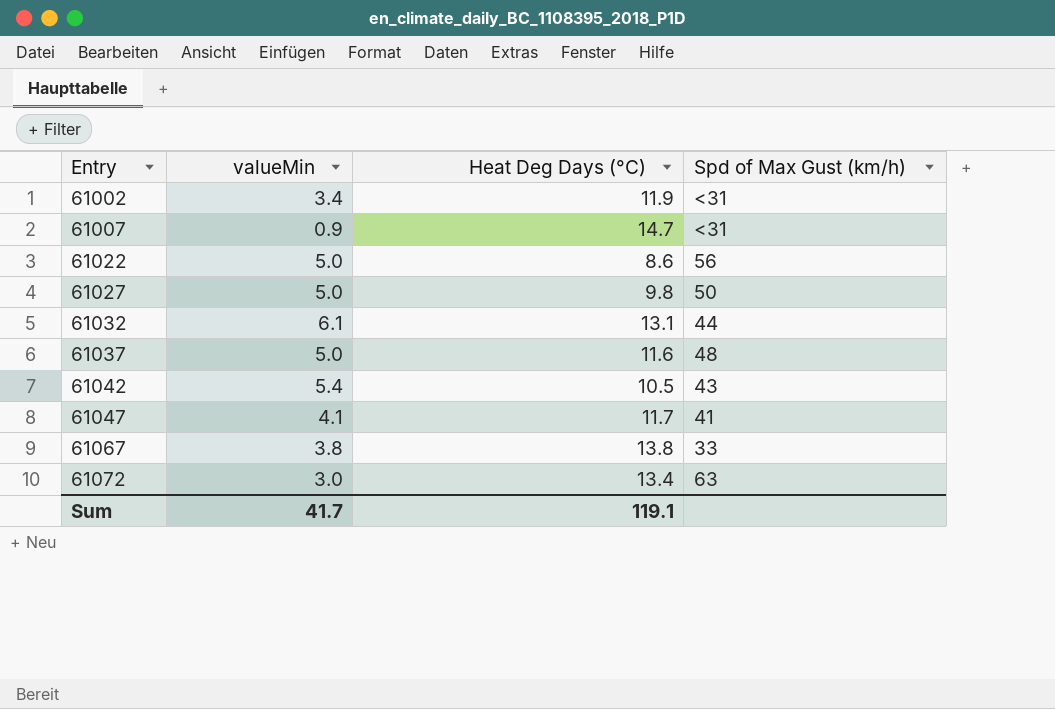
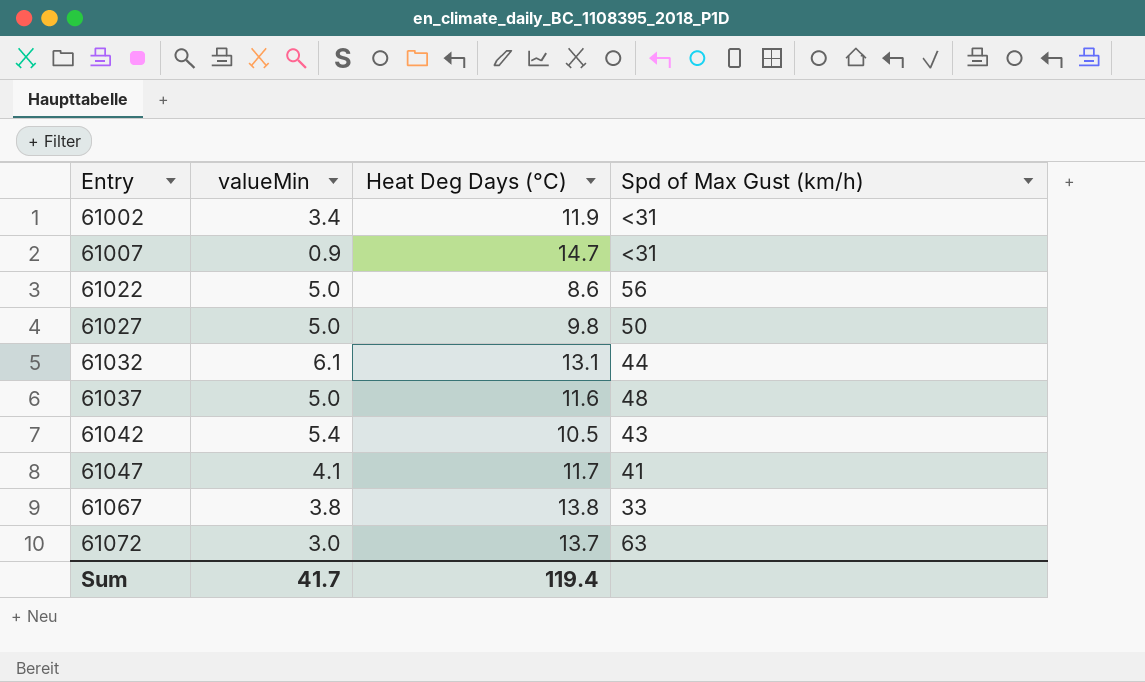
61072 | Heat Deg Days (°C): 13.4 -> 13.7
Sum | Heat Deg Days (°C): 119.1 -> 119.4

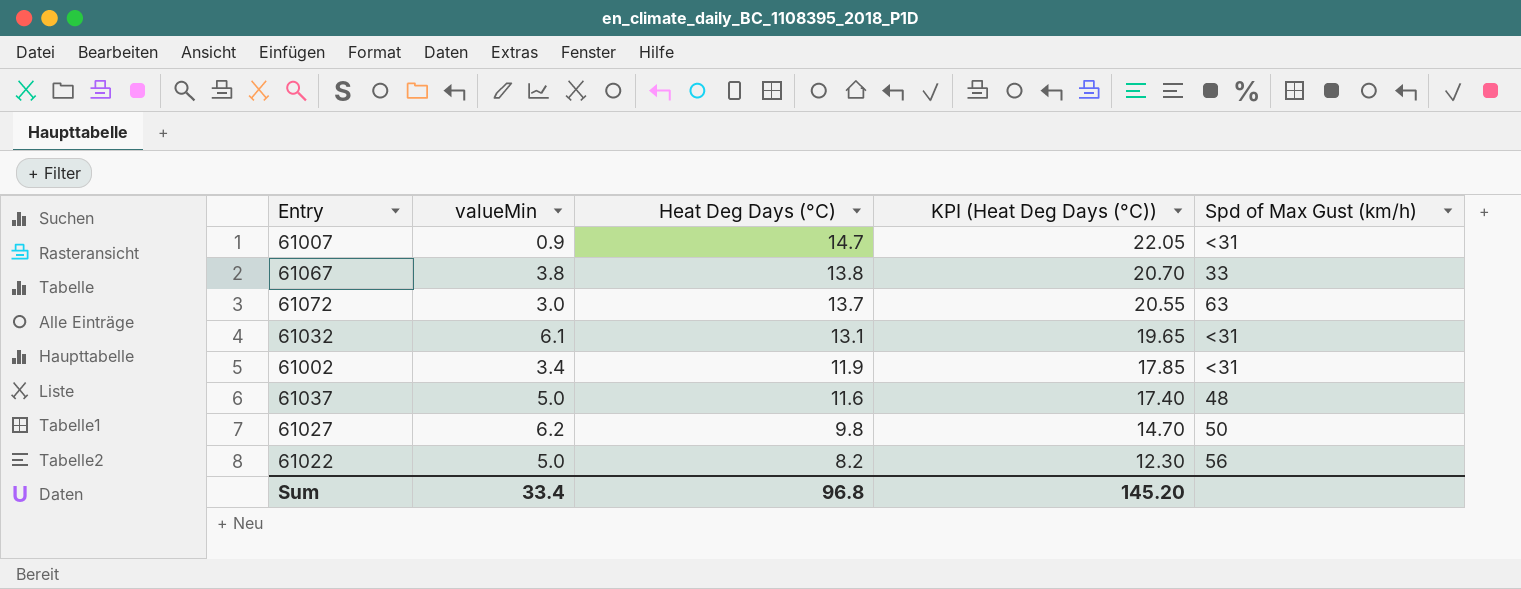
row order: Entry ascending -> Heat Deg Days (°C) descending
column KPI (Heat Deg Days (°C)) | formula: none -> [Heat Deg Days (°C)] * 1.5
row 61042: 5.4 | 10.5 | 43 -> none
row 61047: 4.1 | 11.7 | 41 -> none
61032 | Spd of Max Gust (km/h): 44 -> <31
61027 | valueMin: 5.0 -> 6.2
61022 | Heat Deg Days (°C): 8.6 -> 8.2
Sum | valueMin: 41.7 -> 33.4
Sum | Heat Deg Days (°C): 119.4 -> 96.8

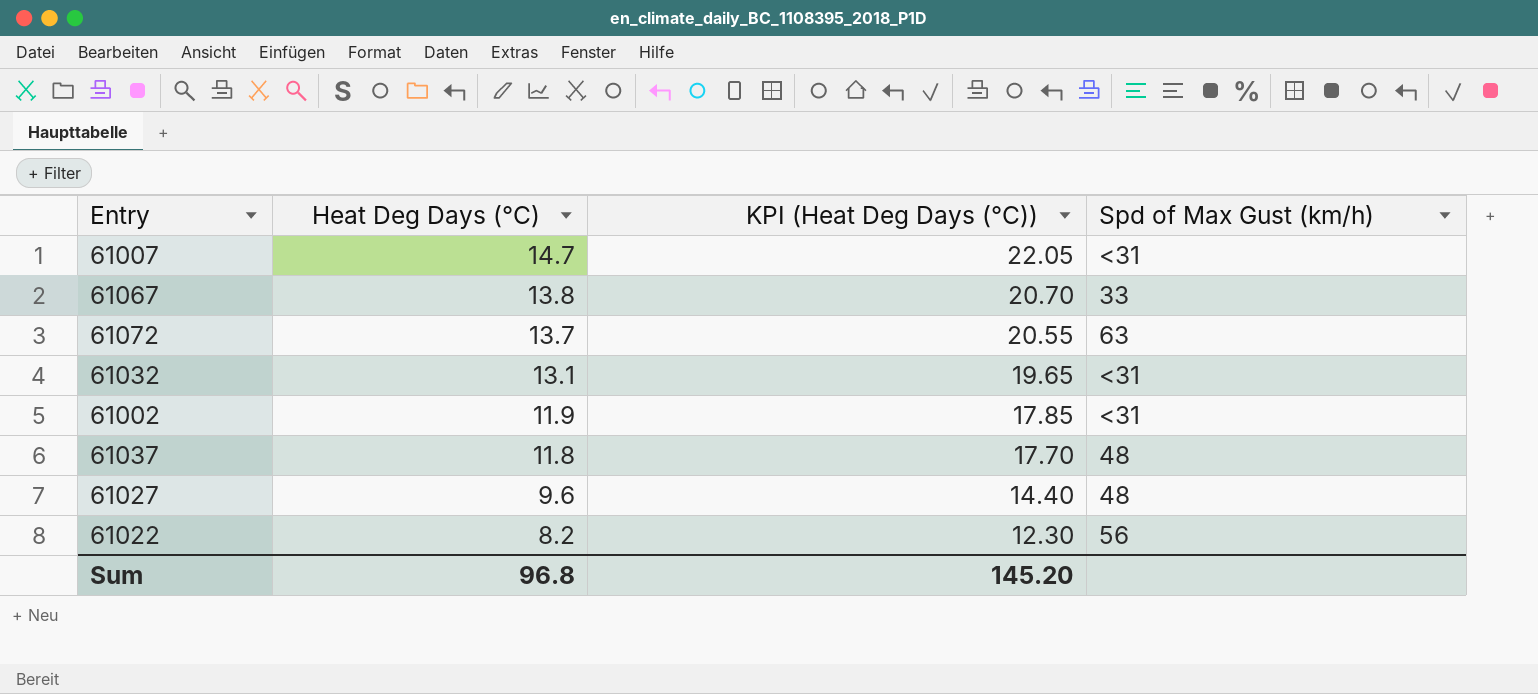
column valueMin | position: 2 -> none
61037 | Heat Deg Days (°C): 11.6 -> 11.8
61037 | KPI (Heat Deg Days (°C)): 17.40 -> 17.70
61027 | Heat Deg Days (°C): 9.8 -> 9.6
61027 | KPI (Heat Deg Days (°C)): 14.70 -> 14.40
61027 | Spd of Max Gust (km/h): 50 -> 48

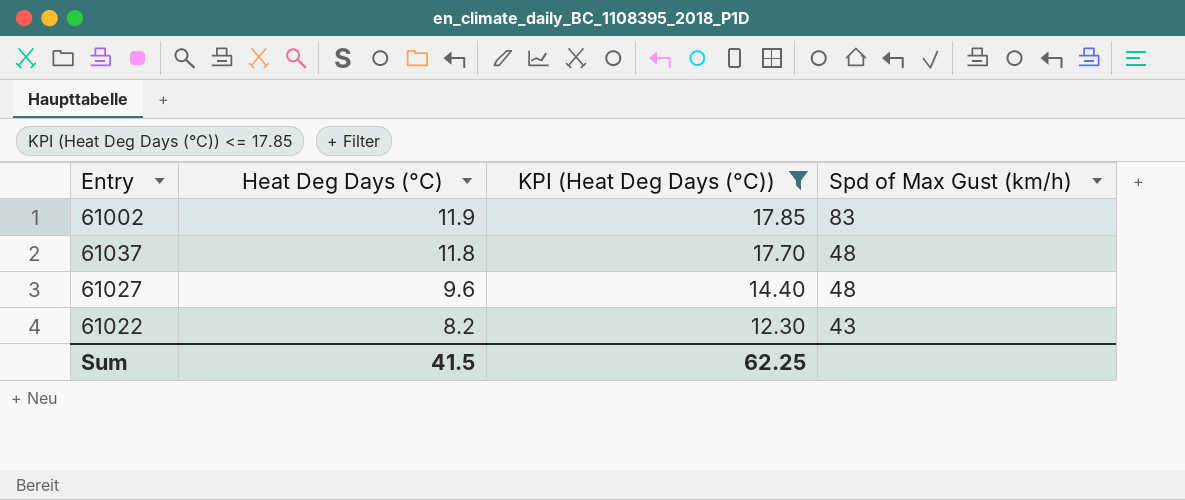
filter: none -> KPI (Heat Deg Days (°C)) <= 17.85
61002 | Spd of Max Gust (km/h): <31 -> 83
61022 | Spd of Max Gust (km/h): 56 -> 43
Sum | Heat Deg Days (°C): 96.8 -> 41.5
Sum | KPI (Heat Deg Days (°C)): 145.20 -> 62.25

